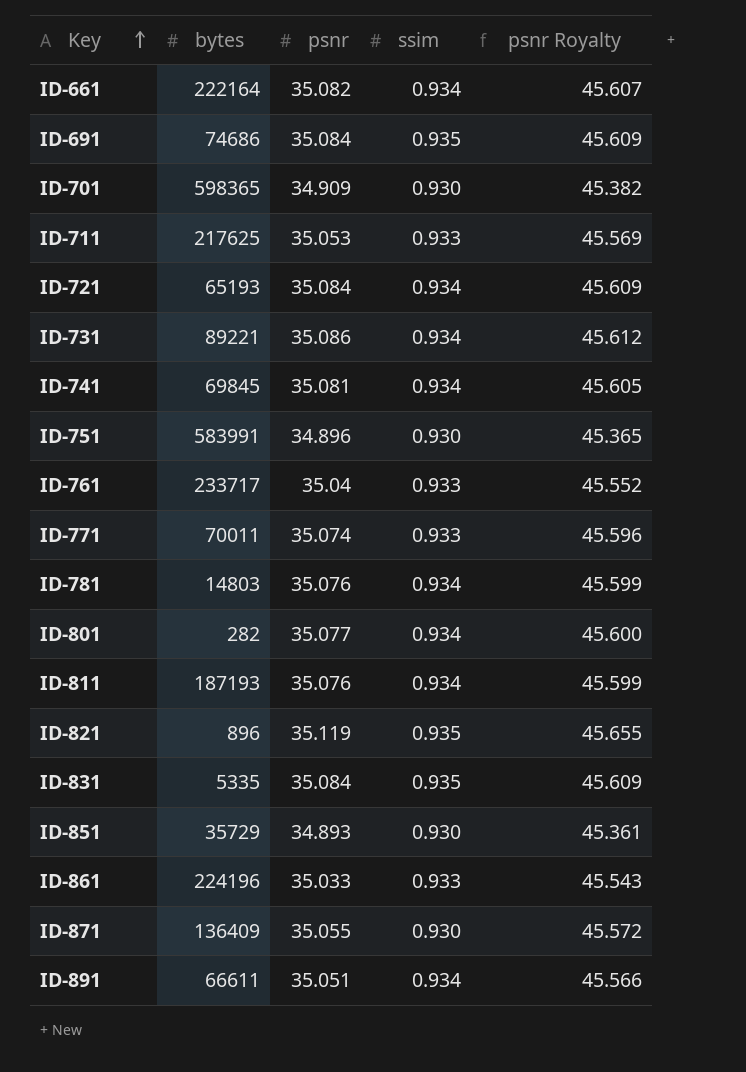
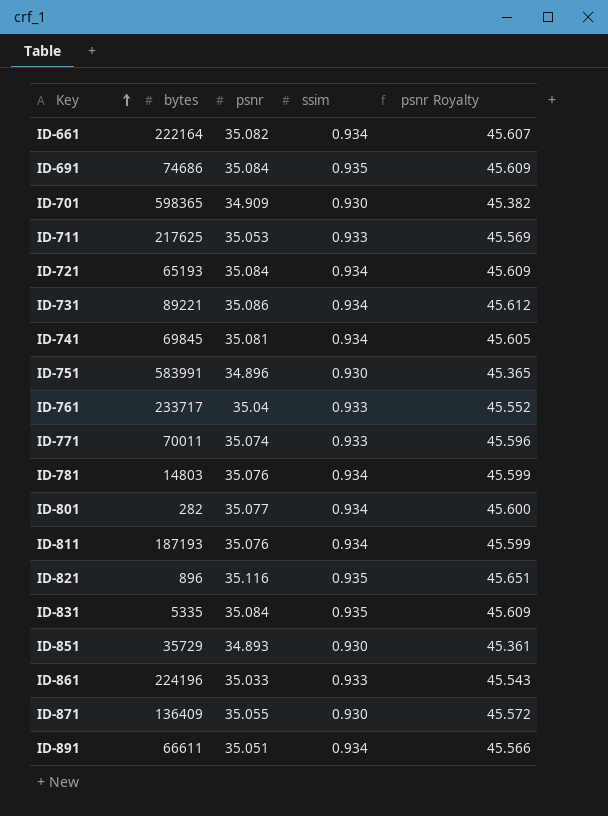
ID-821 | psnr: 35.119 -> 35.116
ID-821 | psnr Royalty: 45.655 -> 45.651

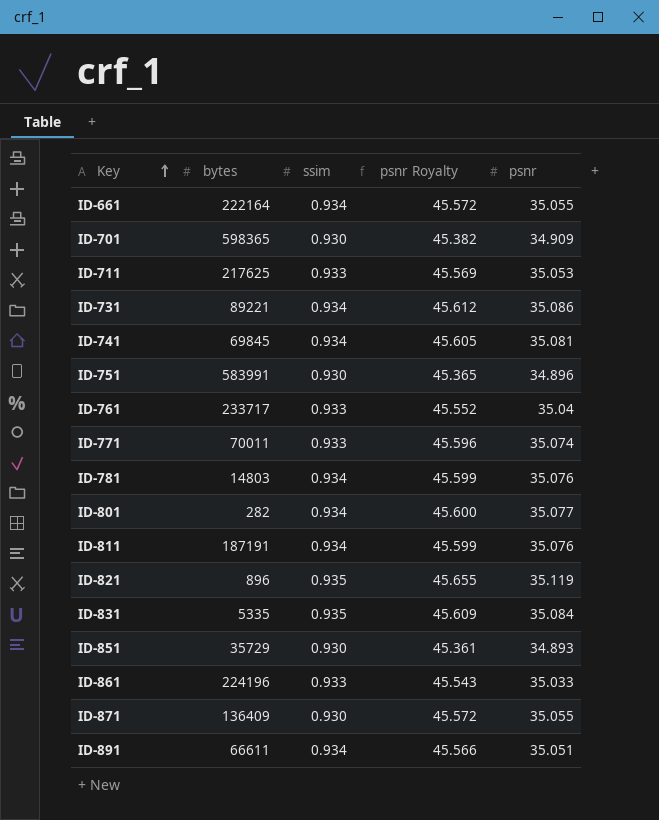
column psnr | position: 3 -> 5
row ID-691: 74686 | 35.084 | 0.935 | 45.609 -> none
row ID-721: 65193 | 35.084 | 0.934 | 45.609 -> none
ID-661 | psnr Royalty: 45.607 -> 45.572
ID-661 | psnr: 35.082 -> 35.055
ID-811 | bytes: 187193 -> 187191
ID-821 | psnr Royalty: 45.651 -> 45.655
ID-821 | psnr: 35.116 -> 35.119

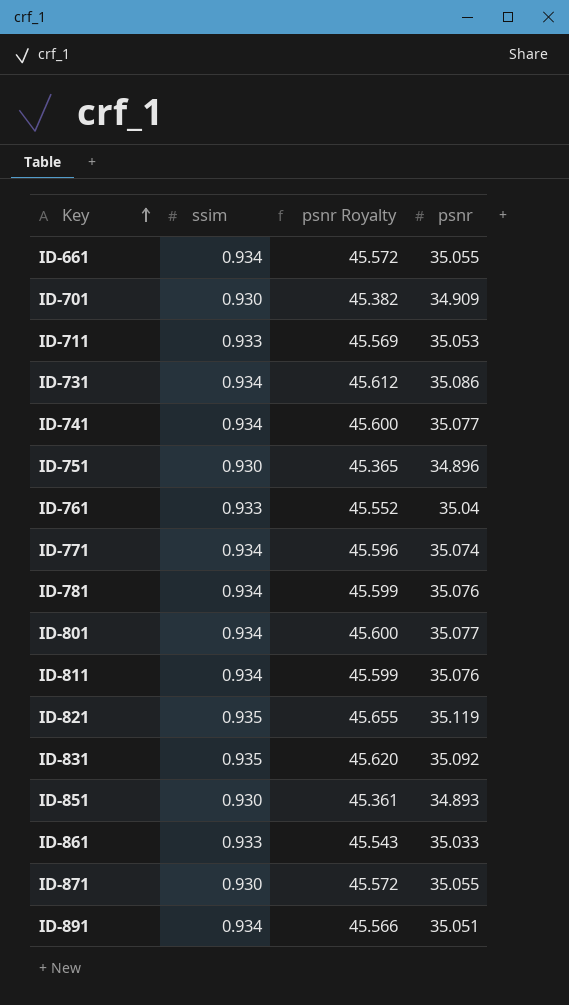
column bytes | position: 2 -> none
ID-741 | psnr Royalty: 45.605 -> 45.600
ID-741 | psnr: 35.081 -> 35.077
ID-771 | ssim: 0.933 -> 0.934
ID-831 | psnr Royalty: 45.609 -> 45.620
ID-831 | psnr: 35.084 -> 35.092

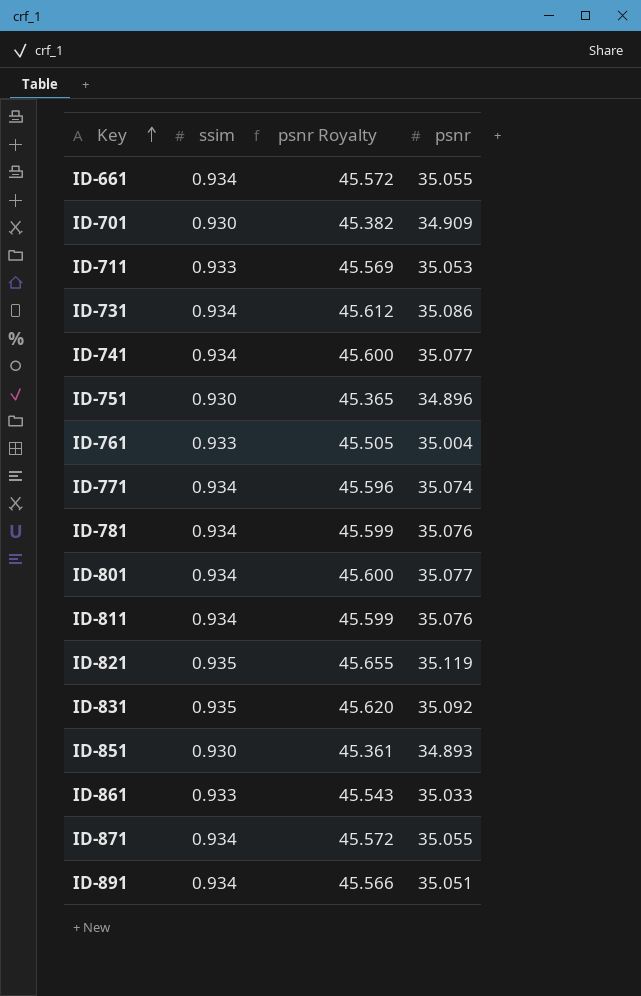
ID-761 | psnr Royalty: 45.552 -> 45.505
ID-761 | psnr: 35.04 -> 35.004
ID-871 | ssim: 0.930 -> 0.934

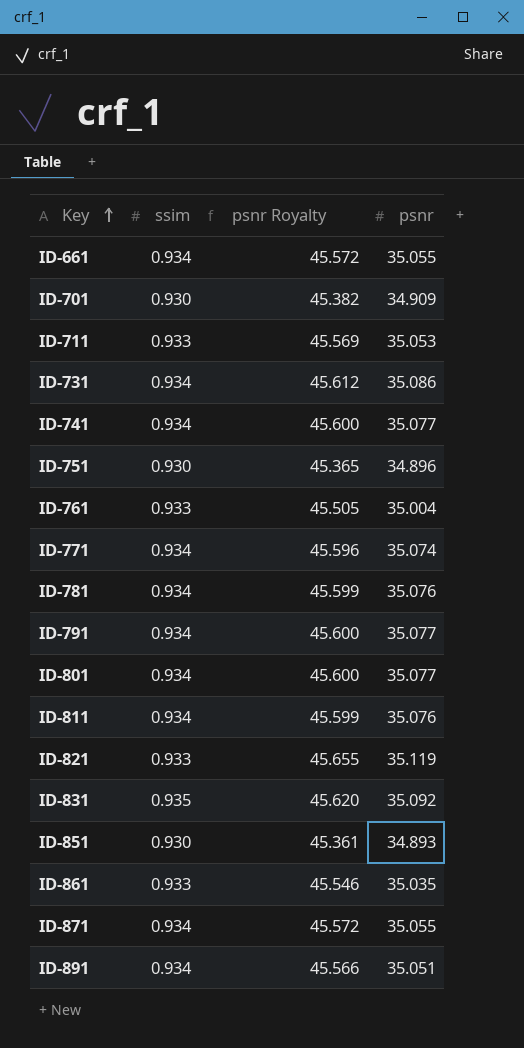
row ID-791: none -> 0.934 | 45.600 | 35.077
ID-821 | ssim: 0.935 -> 0.933
ID-861 | psnr Royalty: 45.543 -> 45.546
ID-861 | psnr: 35.033 -> 35.035

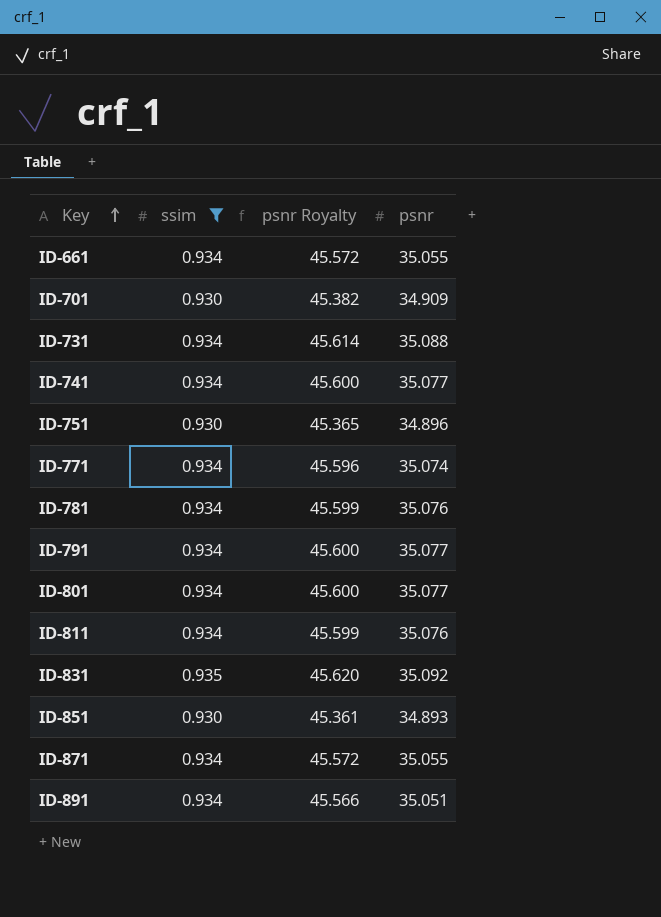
filter: none -> ssim != 0.933
ID-731 | psnr Royalty: 45.612 -> 45.614
ID-731 | psnr: 35.086 -> 35.088

